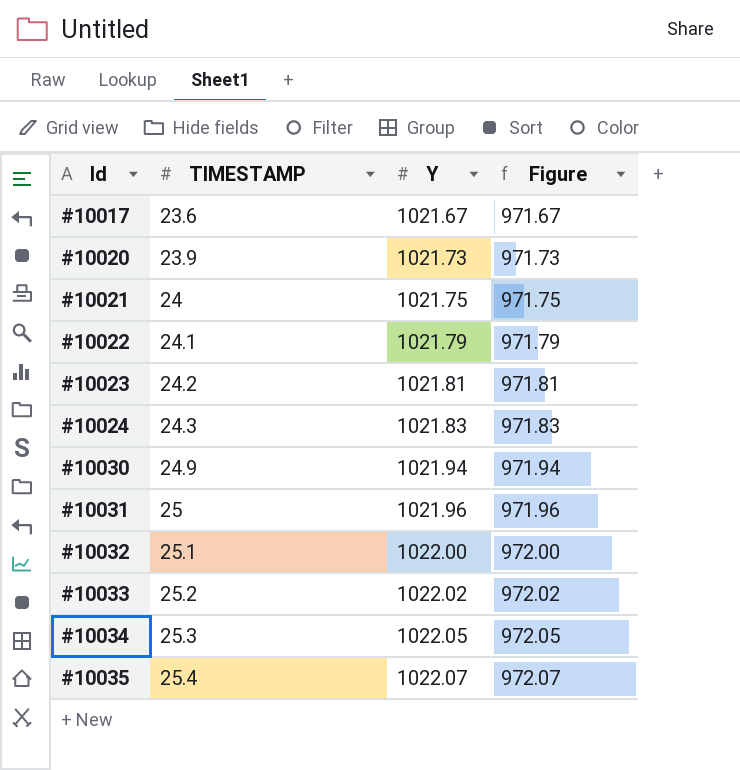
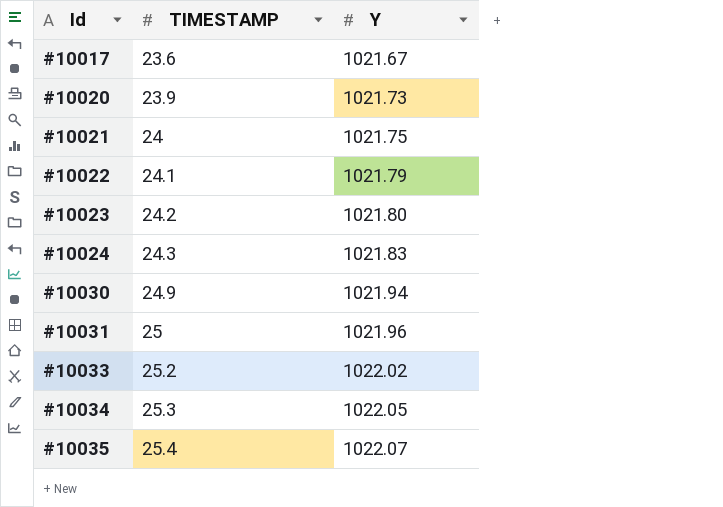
column Figure | formula: [Y] - 50 -> none
row #10032: 25.1 | 1022.00 | 972.00 -> none
#10023 | Y: 1021.81 -> 1021.80

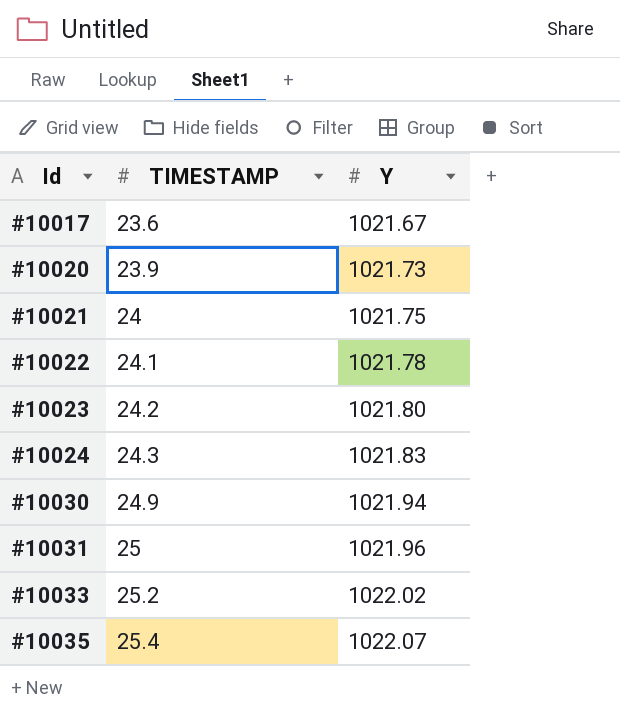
row #10034: 25.3 | 1022.05 -> none
#10022 | Y: 1021.79 -> 1021.78

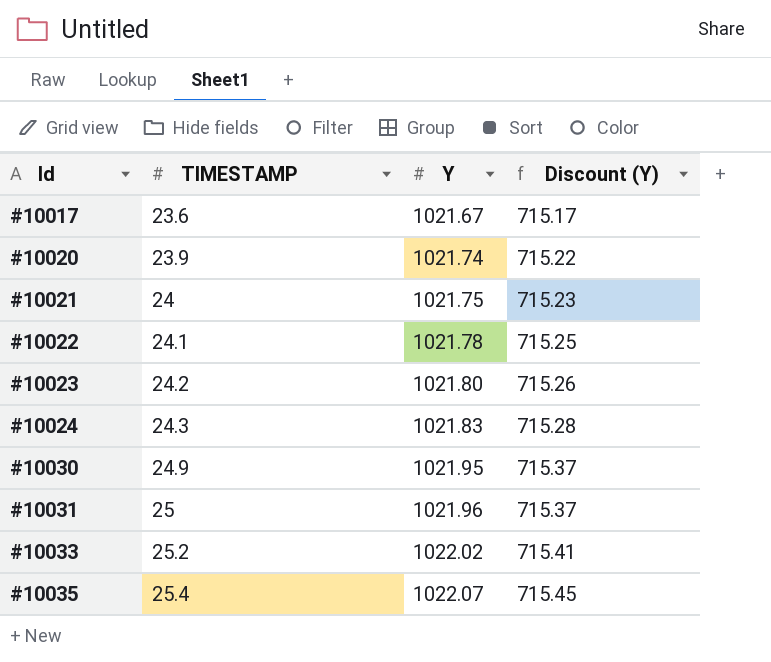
column Discount (Y) | formula: none -> [Y] * 0.7
#10020 | Y: 1021.73 -> 1021.74
#10030 | Y: 1021.94 -> 1021.95

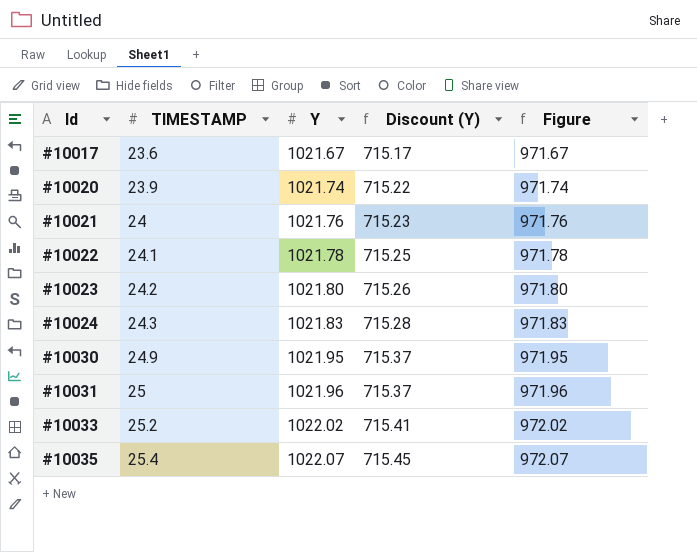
column Figure | formula: none -> [Y] - 50
#10021 | Y: 1021.75 -> 1021.76

